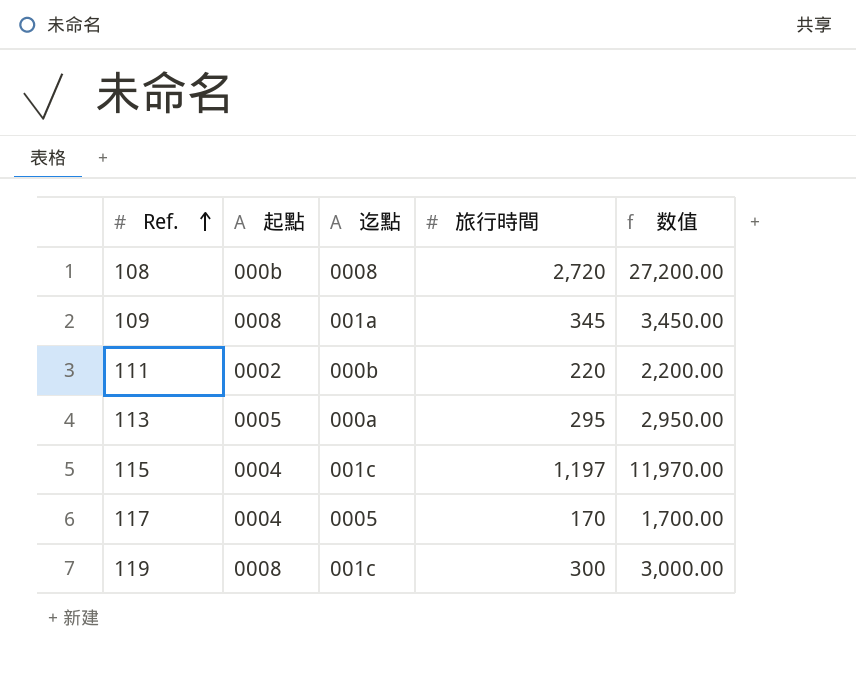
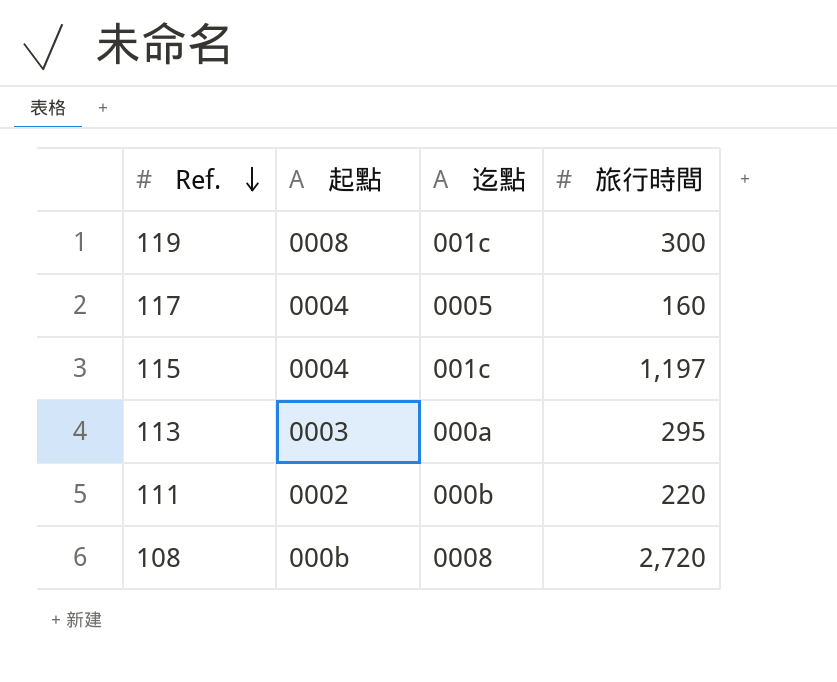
row order: Ref. ascending -> Ref. descending
column 数值 | formula: [旅行時間] * 10 -> none
row 109: 0008 | 001a | 345 | 3,450.00 -> none
117 | 旅行時間: 170 -> 160
113 | 起點: 0005 -> 0003

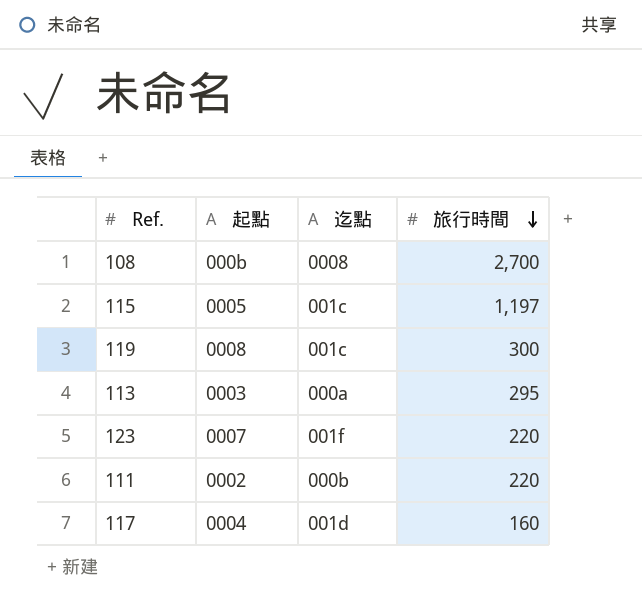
row order: Ref. descending -> 旅行時間 descending
108 | 旅行時間: 2,720 -> 2,700
115 | 起點: 0004 -> 0005
row 123: none -> 0007 | 001f | 220
117 | 迄點: 0005 -> 001d

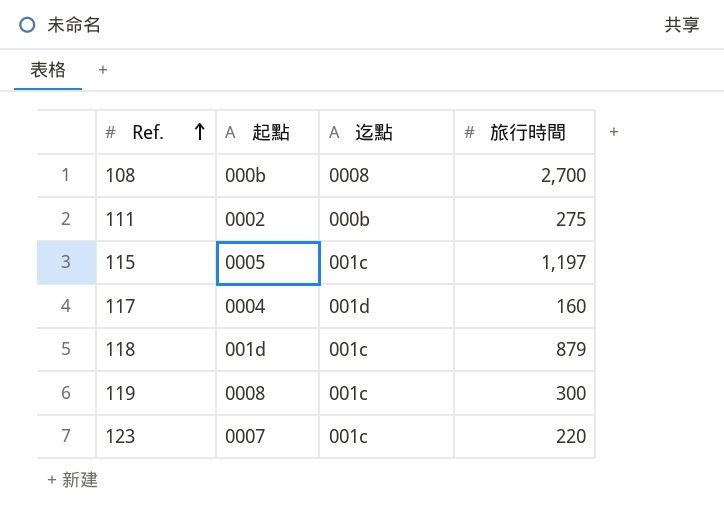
row order: 旅行時間 descending -> Ref. ascending
row 113: 0003 | 000a | 295 -> none
111 | 旅行時間: 220 -> 275
row 118: none -> 001d | 001c | 879
123 | 迄點: 001f -> 001c

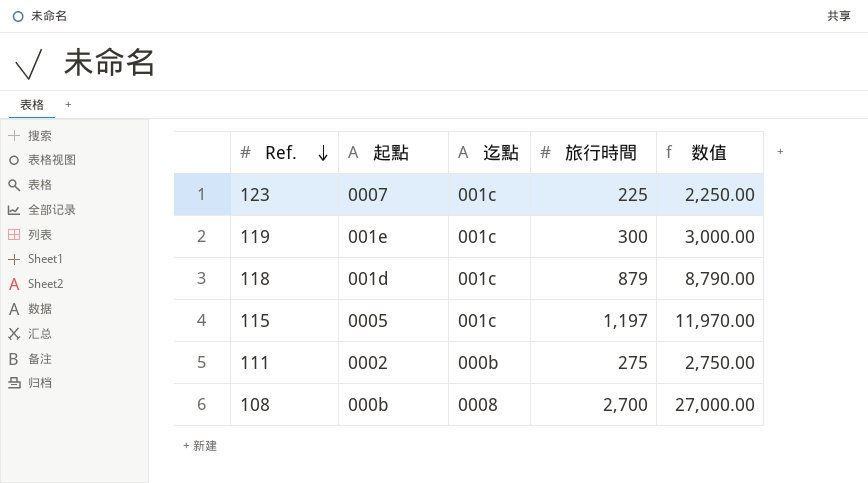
row order: Ref. ascending -> Ref. descending
column 数值 | formula: none -> [旅行時間] * 10
row 117: 0004 | 001d | 160 -> none
123 | 旅行時間: 220 -> 225
119 | 起點: 0008 -> 001e

